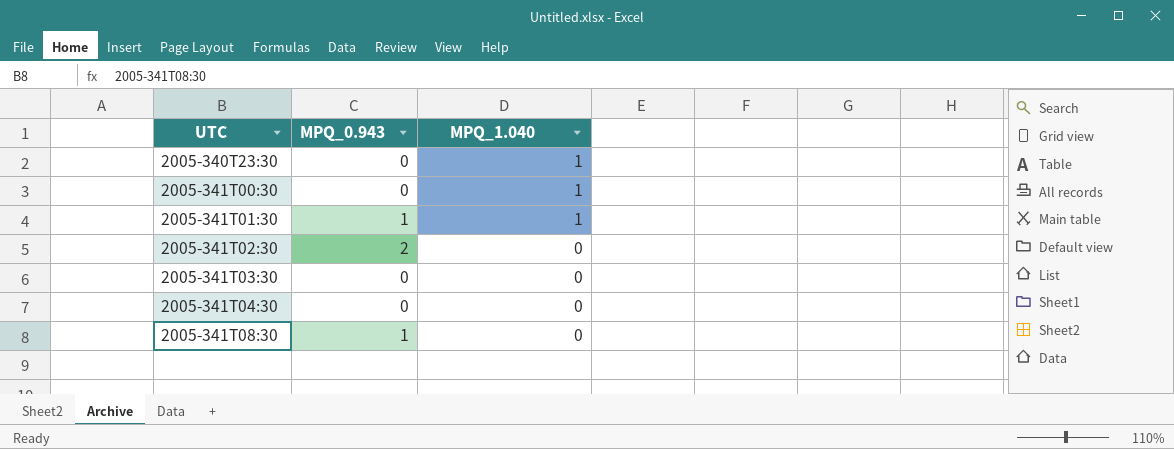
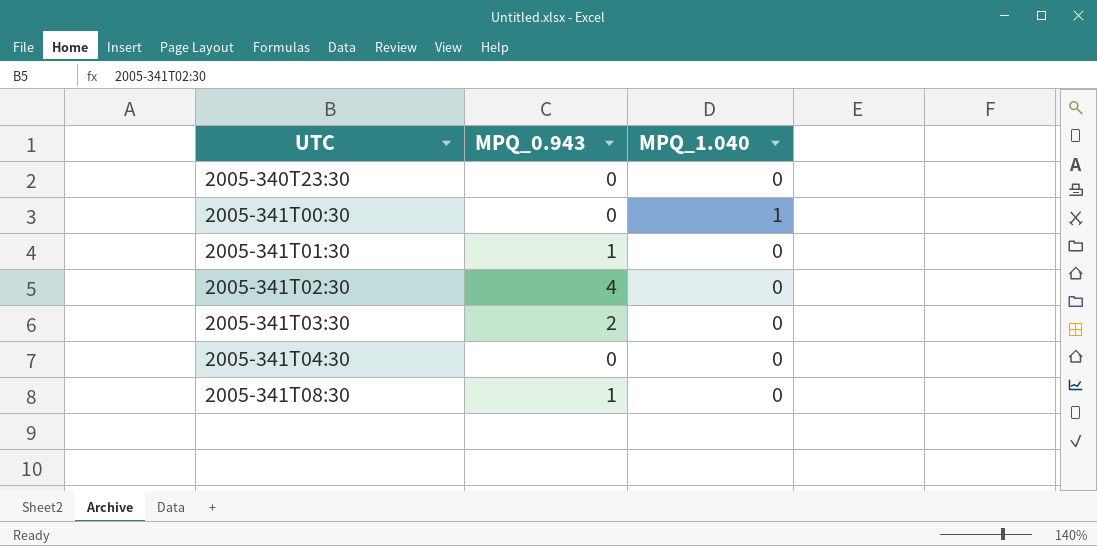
2005-340T23:30 | MPQ_1.040: 1 -> 0
2005-341T01:30 | MPQ_1.040: 1 -> 0
2005-341T02:30 | MPQ_0.943: 2 -> 4
2005-341T03:30 | MPQ_0.943: 0 -> 2

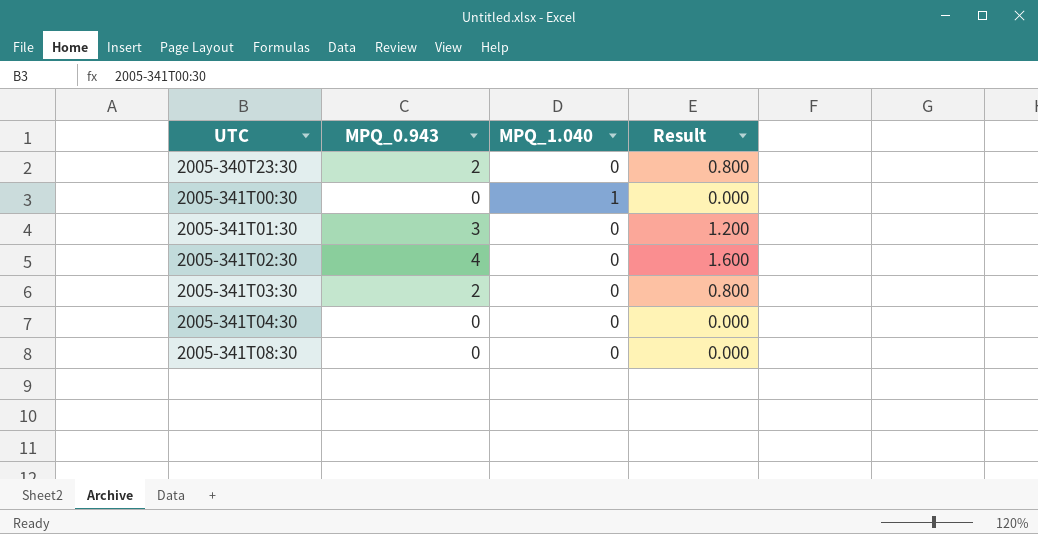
column Result | formula: none -> [MPQ_0.943] * 0.4
2005-340T23:30 | MPQ_0.943: 0 -> 2
2005-341T01:30 | MPQ_0.943: 1 -> 3
2005-341T08:30 | MPQ_0.943: 1 -> 0

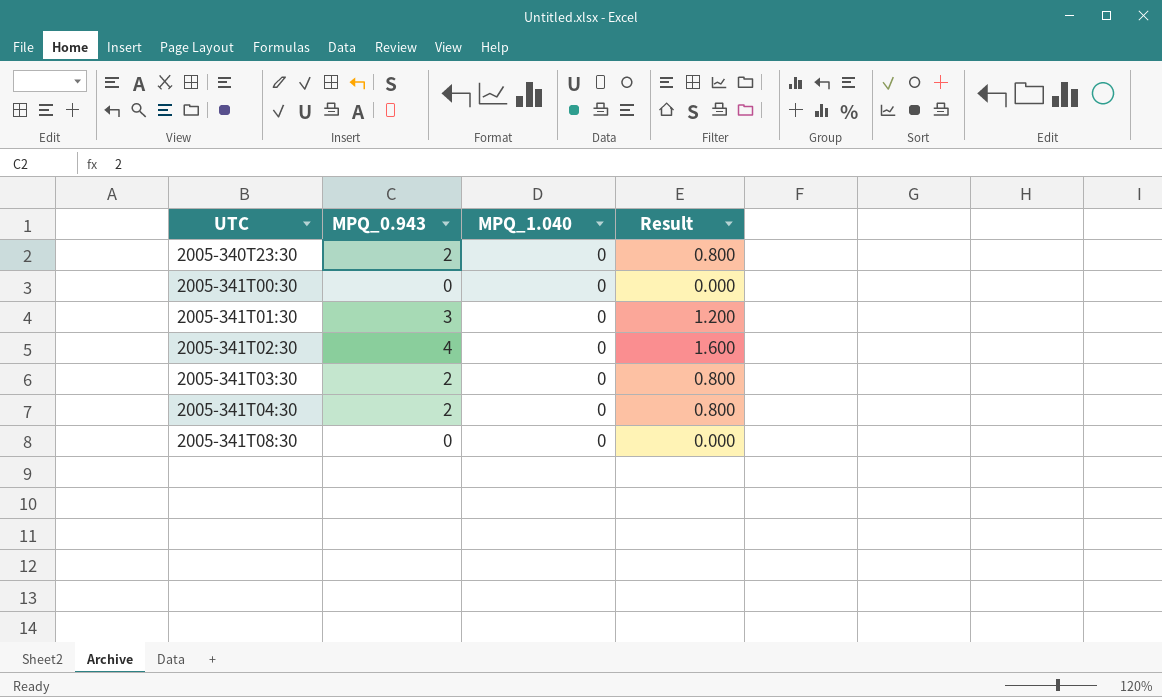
2005-341T00:30 | MPQ_1.040: 1 -> 0
2005-341T04:30 | MPQ_0.943: 0 -> 2
2005-341T04:30 | Result: 0.000 -> 0.800

